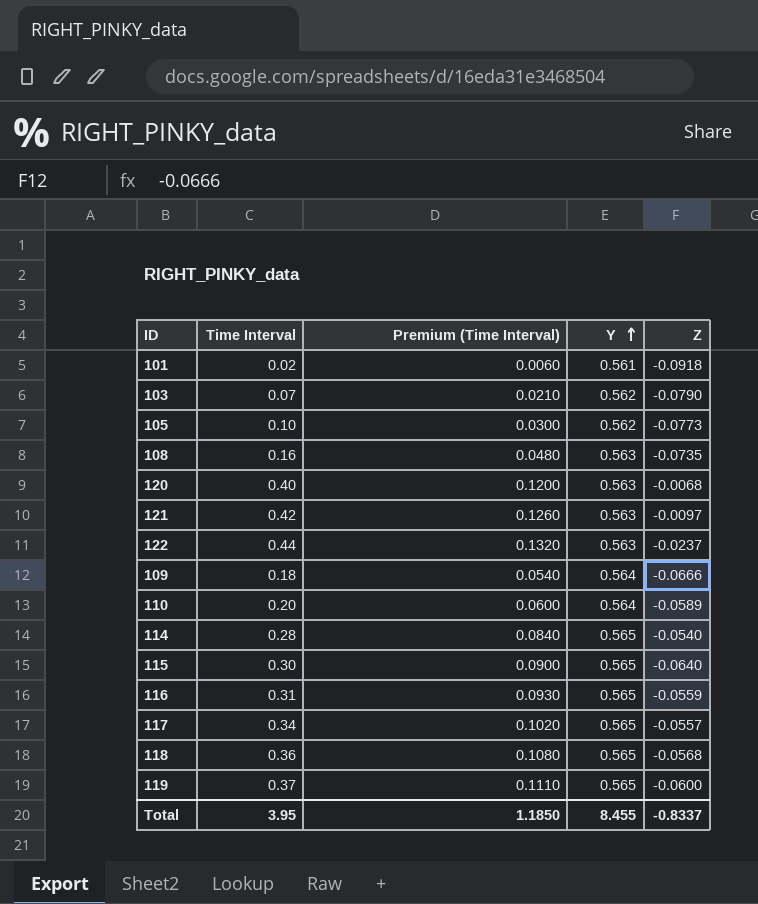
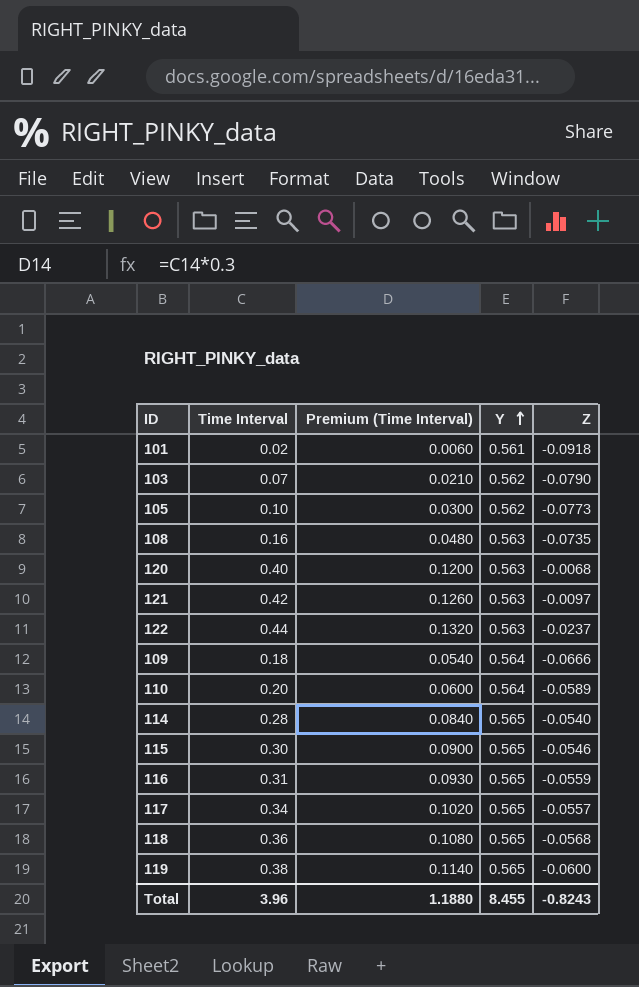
115 | Z: -0.0640 -> -0.0546
119 | Time Interval: 0.37 -> 0.38
119 | Premium (Time Interval): 0.1110 -> 0.1140
Total | Time Interval: 3.95 -> 3.96
Total | Premium (Time Interval): 1.1850 -> 1.1880
Total | Z: -0.8337 -> -0.8243

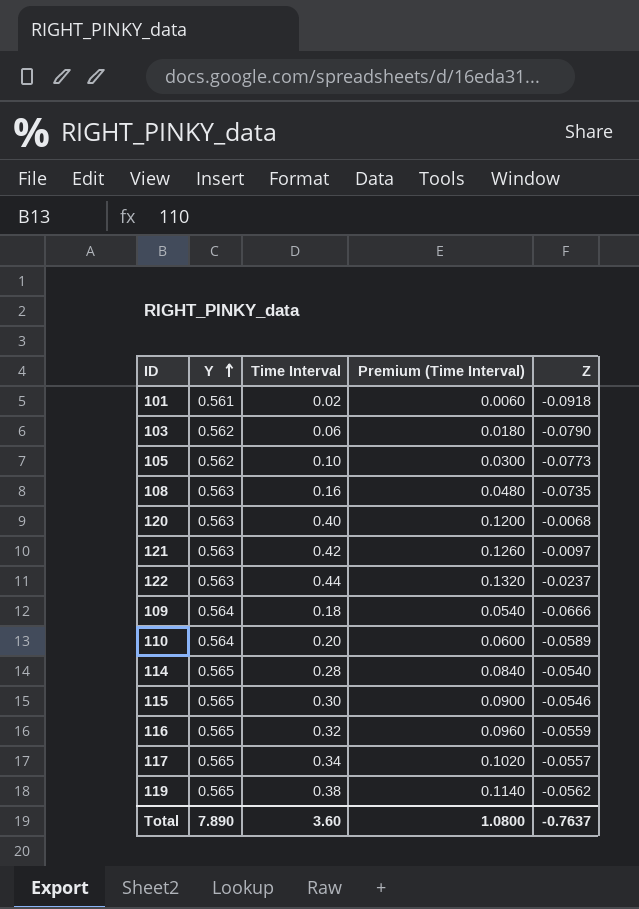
column Y | position: 4 -> 2
row 118: 0.36 | 0.1080 | 0.565 | -0.0568 -> none
103 | Time Interval: 0.07 -> 0.06
103 | Premium (Time Interval): 0.0210 -> 0.0180
116 | Time Interval: 0.31 -> 0.32
116 | Premium (Time Interval): 0.0930 -> 0.0960
119 | Z: -0.0600 -> -0.0562
Total | Y: 8.455 -> 7.890
Total | Time Interval: 3.96 -> 3.60
Total | Premium (Time Interval): 1.1880 -> 1.0800
Total | Z: -0.8243 -> -0.7637

